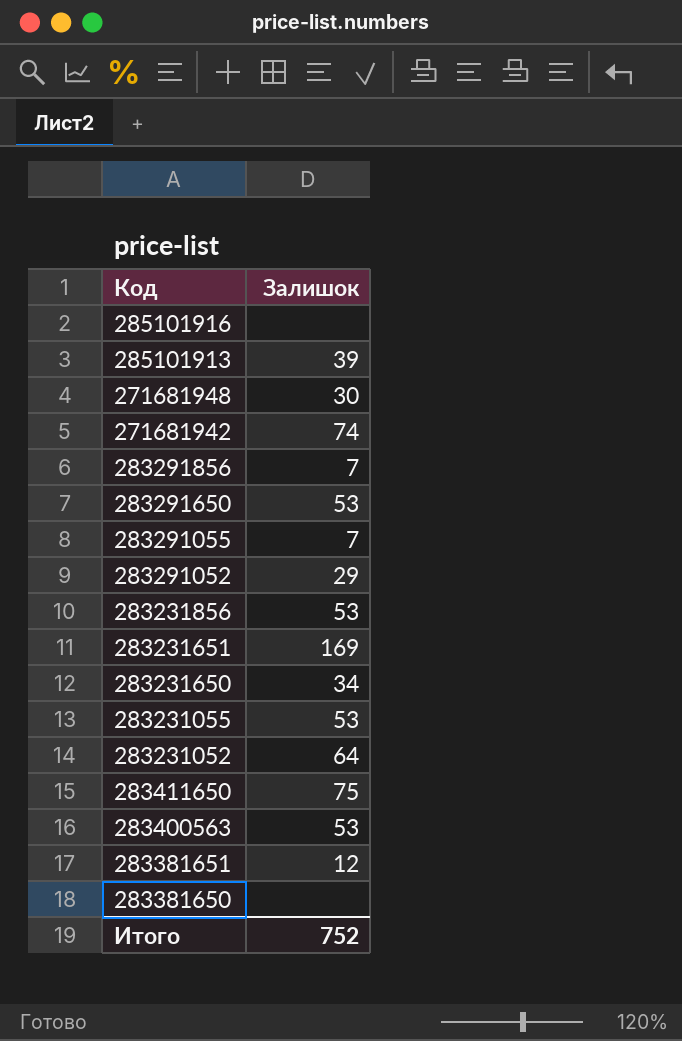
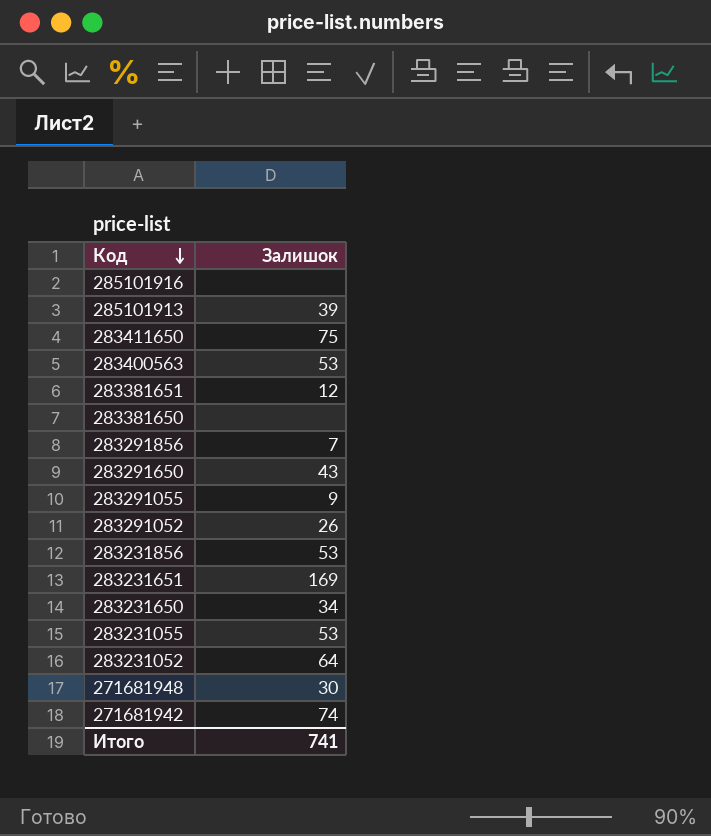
row order: none -> Код descending
283291650 | Залишок: 53 -> 43
283291055 | Залишок: 7 -> 9
283291052 | Залишок: 29 -> 26
Итого | Залишок: 752 -> 741

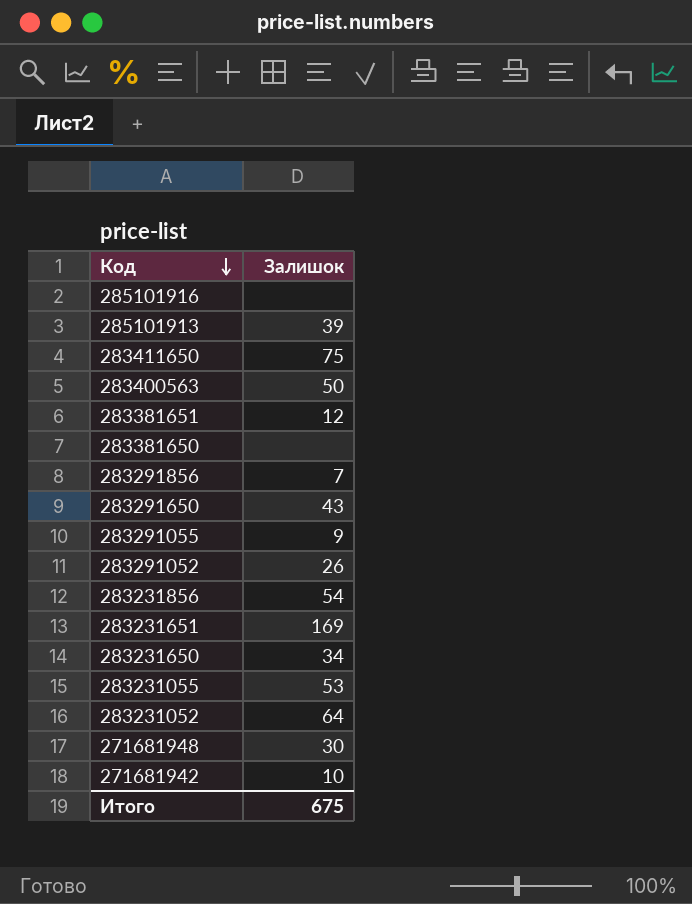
283400563 | Залишок: 53 -> 50
283231856 | Залишок: 53 -> 54
271681942 | Залишок: 74 -> 10
Итого | Залишок: 741 -> 675

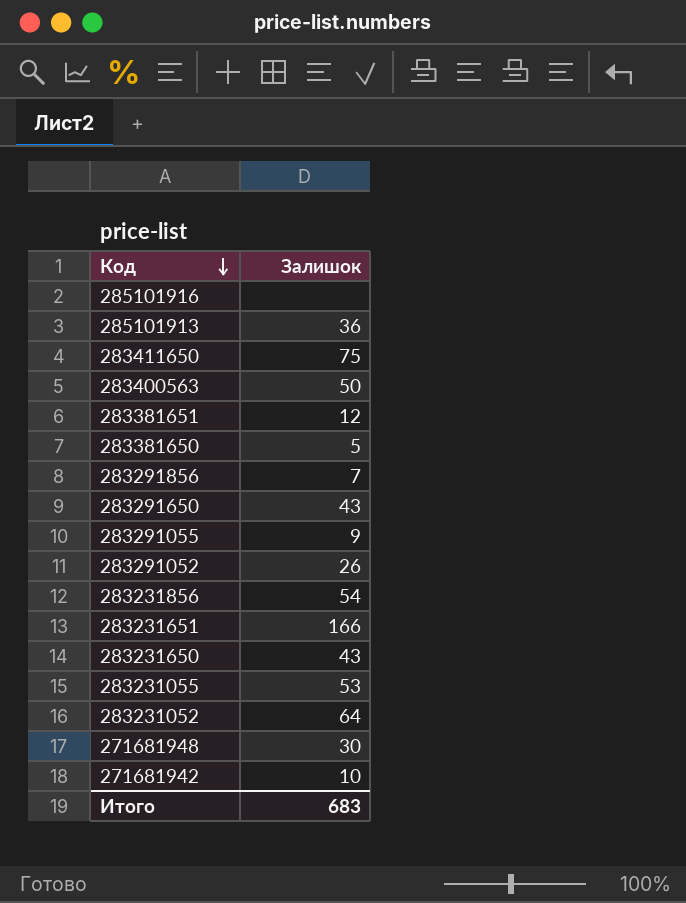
285101913 | Залишок: 39 -> 36
283381650 | Залишок: none -> 5
283231651 | Залишок: 169 -> 166
283231650 | Залишок: 34 -> 43
Итого | Залишок: 675 -> 683

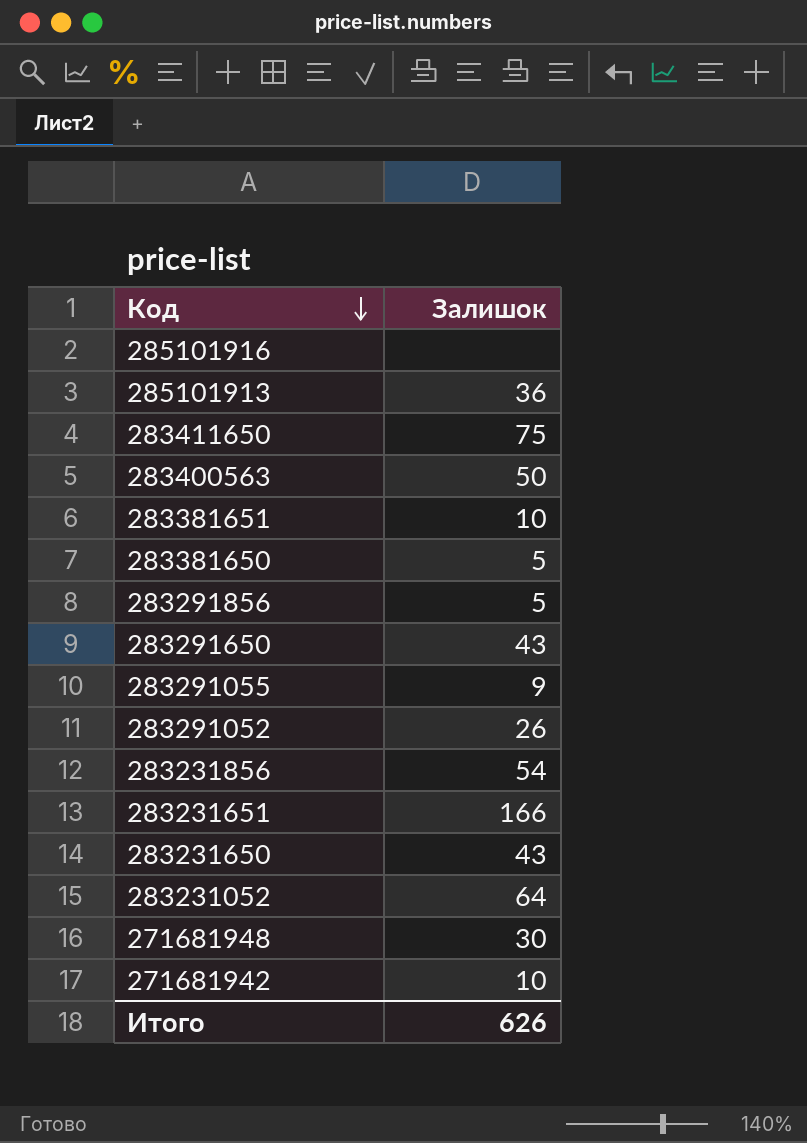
row 283231055: 53 -> none
283381651 | Залишок: 12 -> 10
283291856 | Залишок: 7 -> 5
Итого | Залишок: 683 -> 626

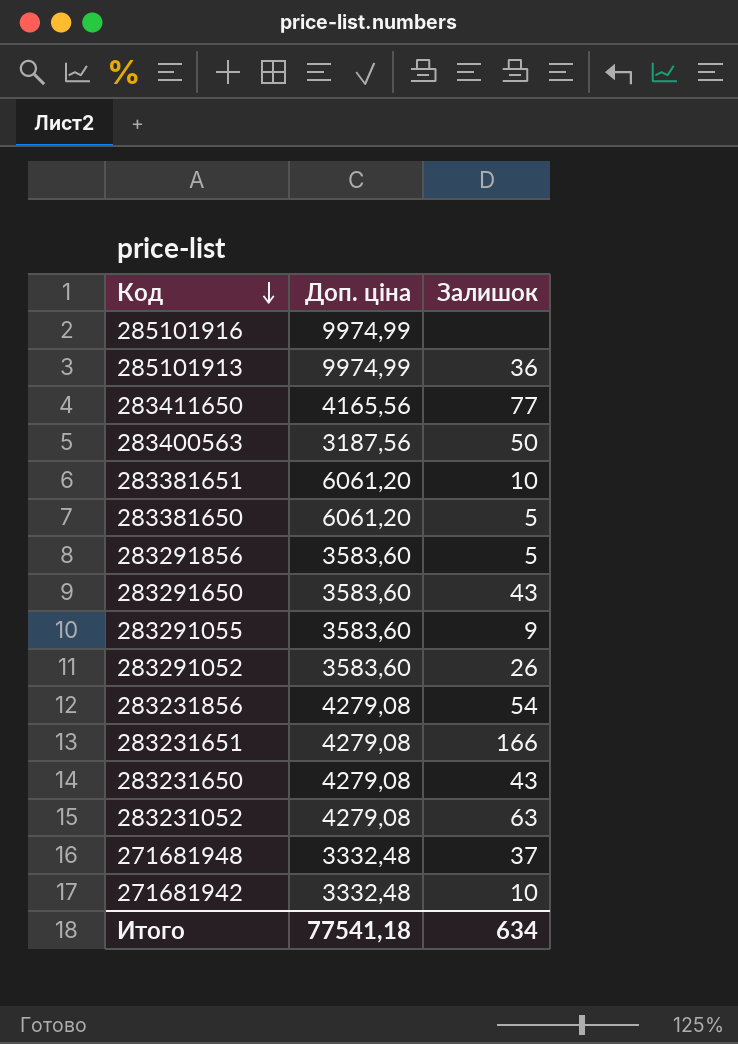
column Доп. ціна | position: none -> 2
283411650 | Залишок: 75 -> 77
283231052 | Залишок: 64 -> 63
271681948 | Залишок: 30 -> 37
Итого | Залишок: 626 -> 634

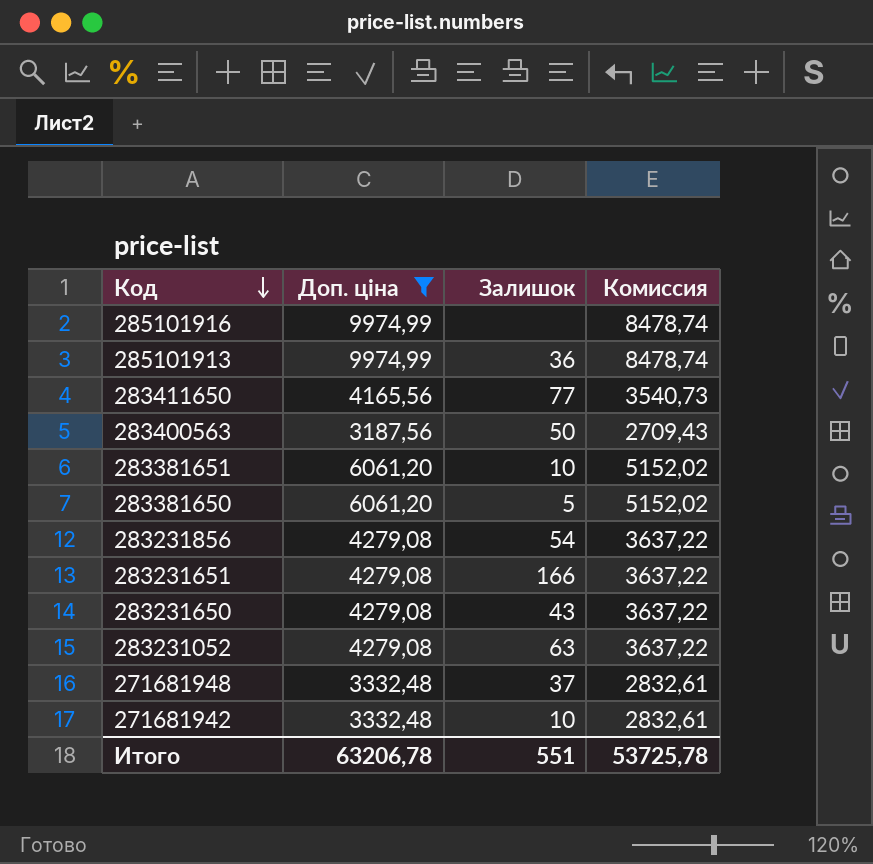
filter: none -> Доп. ціна != 3583,60
column Комиссия | formula: none -> [Доп. ціна] * 0,85
Итого | Доп. ціна: 77541,18 -> 63206,78
Итого | Залишок: 634 -> 551

